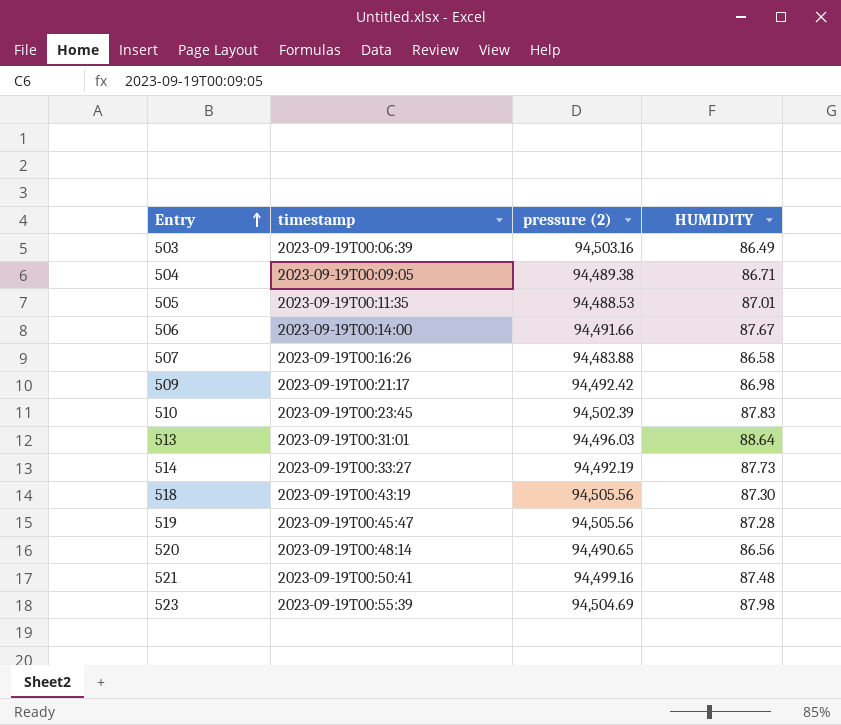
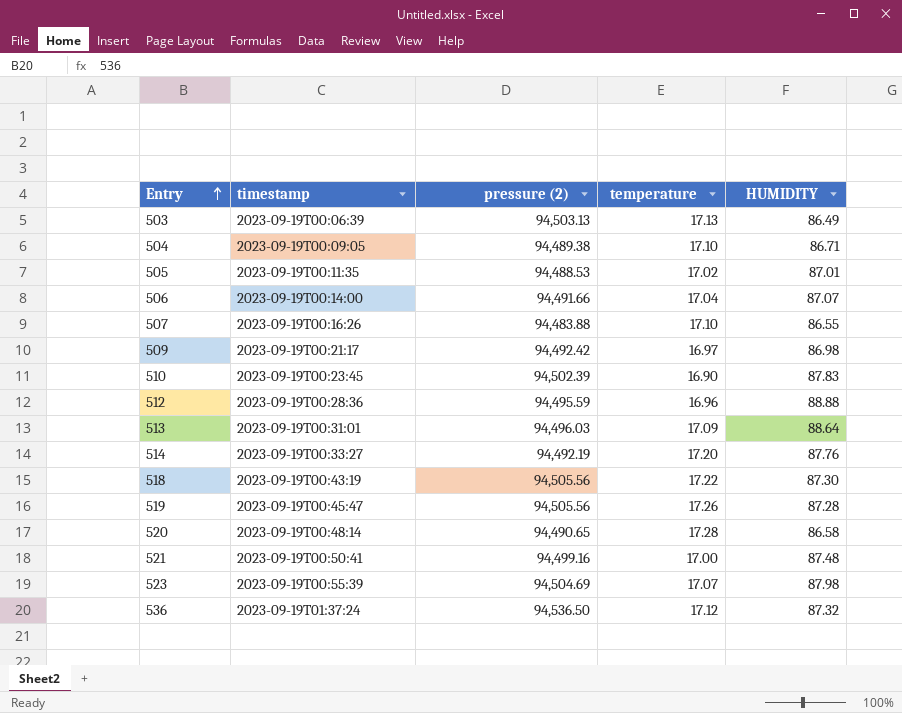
column temperature | position: none -> 4
503 | pressure (2): 94,503.16 -> 94,503.13
506 | HUMIDITY: 87.67 -> 87.07
507 | HUMIDITY: 86.58 -> 86.55
row 512: none -> 2023-09-19T00:28:36 | 94,495.59 | 16.96 | 88.88
514 | HUMIDITY: 87.73 -> 87.76
520 | HUMIDITY: 86.56 -> 86.58
row 536: none -> 2023-09-19T01:37:24 | 94,536.50 | 17.12 | 87.32

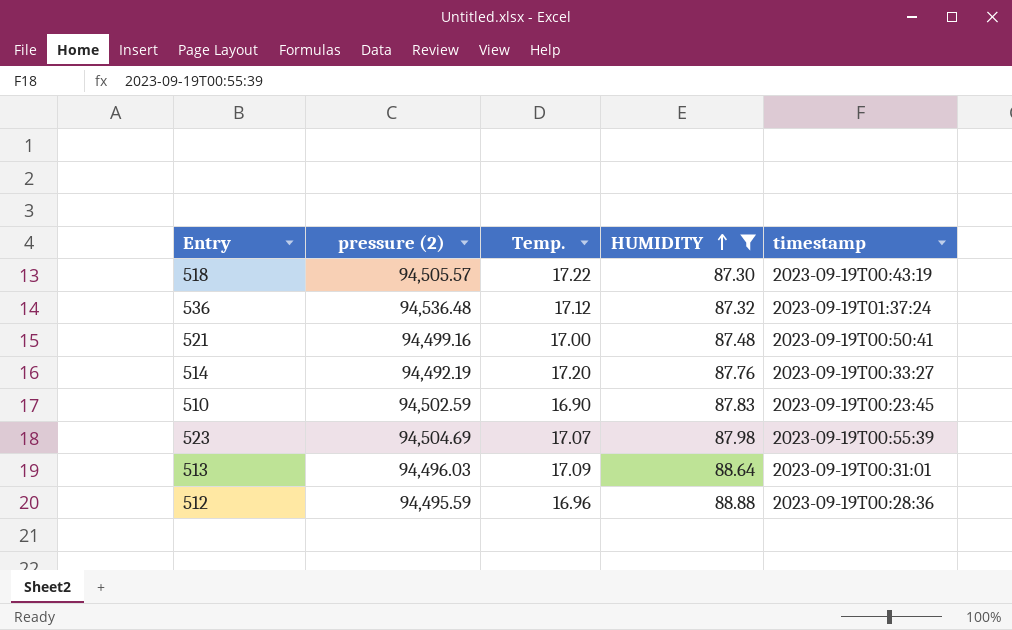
filter: none -> HUMIDITY >= 87.30
row order: Entry ascending -> HUMIDITY ascending
column name: temperature -> Temp.
column timestamp | position: 2 -> 5
518 | pressure (2): 94,505.56 -> 94,505.57
536 | pressure (2): 94,536.50 -> 94,536.48
510 | pressure (2): 94,502.39 -> 94,502.59

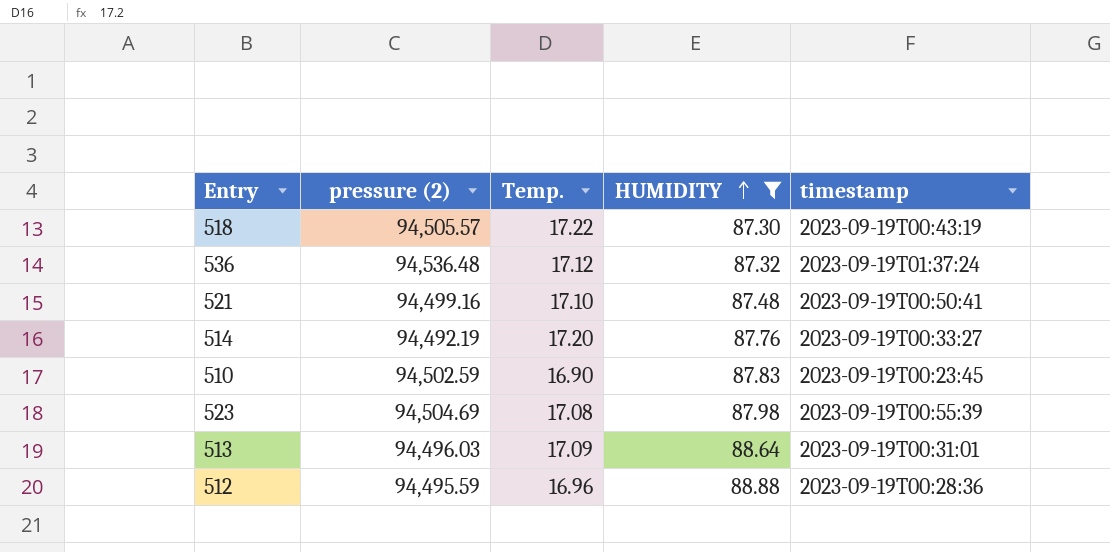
521 | Temp.: 17.00 -> 17.10
523 | Temp.: 17.07 -> 17.08

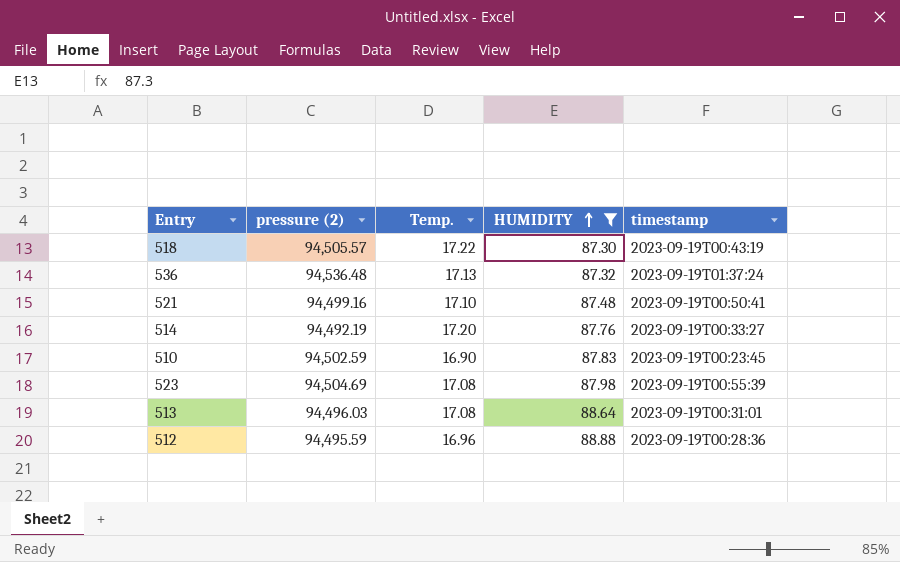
536 | Temp.: 17.12 -> 17.13
513 | Temp.: 17.09 -> 17.08

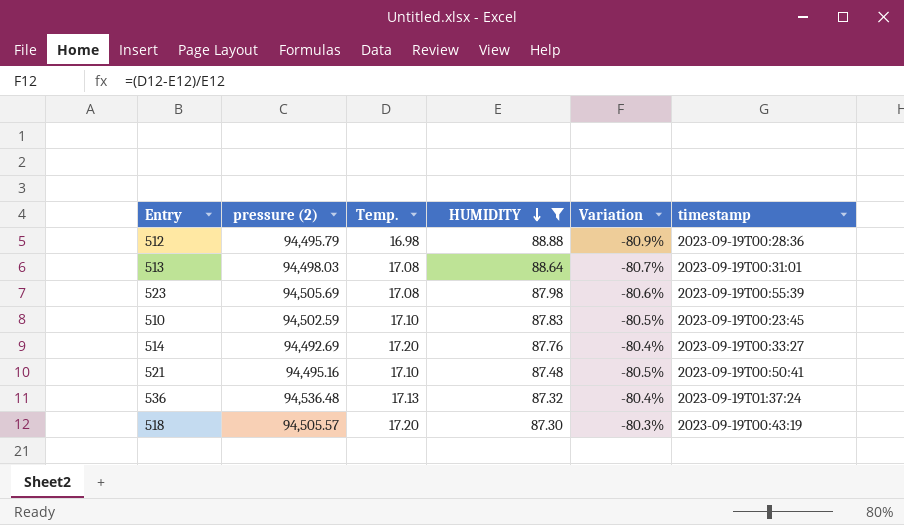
row order: HUMIDITY ascending -> HUMIDITY descending
column Variation | formula: none -> ([Temp.] - [HUMIDITY]) / [HUMIDITY]
512 | pressure (2): 94,495.59 -> 94,495.79
512 | Temp.: 16.96 -> 16.98
513 | pressure (2): 94,496.03 -> 94,498.03
523 | pressure (2): 94,504.69 -> 94,505.69
510 | Temp.: 16.90 -> 17.10
514 | pressure (2): 94,492.19 -> 94,492.69
521 | pressure (2): 94,499.16 -> 94,495.16
518 | Temp.: 17.22 -> 17.20

